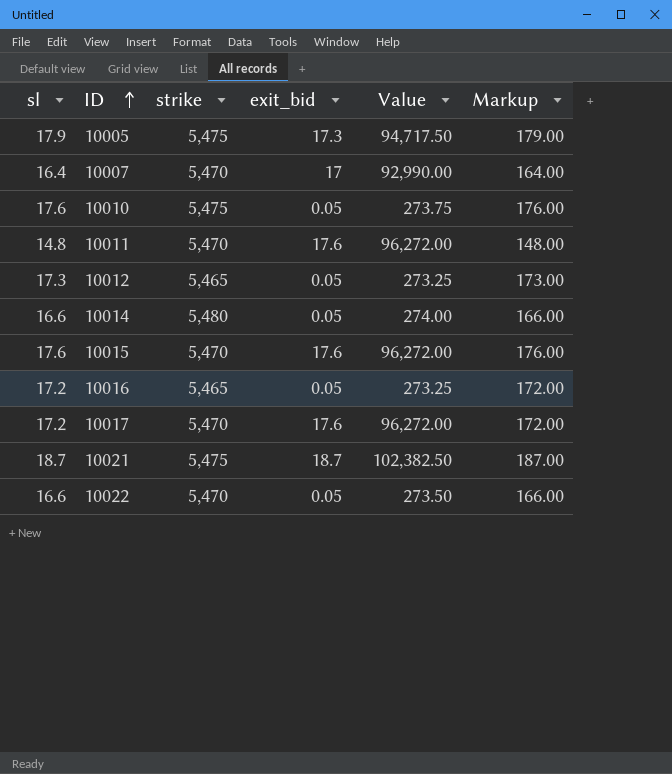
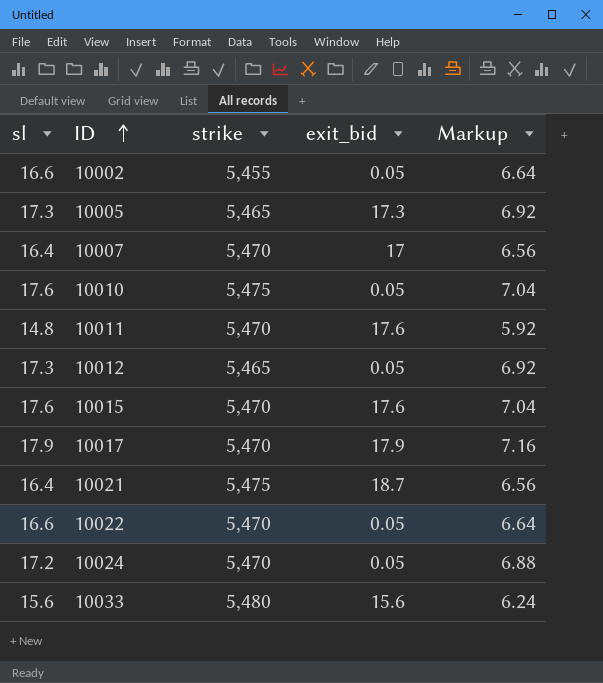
column Value | formula: [strike] * [exit_bid] -> none
column Markup | formula: [sl] * 10 -> [sl] * 0.4
row 10014: 16.6 | 5,480 | 0.05 | 274.00 | 166.00 -> none
row 10016: 17.2 | 5,465 | 0.05 | 273.25 | 172.00 -> none
row 10002: none -> 16.6 | 5,455 | 0.05 | 6.64
10005 | sl: 17.9 -> 17.3
10005 | strike: 5,475 -> 5,465
10017 | sl: 17.2 -> 17.9
10017 | exit_bid: 17.6 -> 17.9
10021 | sl: 18.7 -> 16.4
row 10024: none -> 17.2 | 5,470 | 0.05 | 6.88
row 10033: none -> 15.6 | 5,480 | 15.6 | 6.24

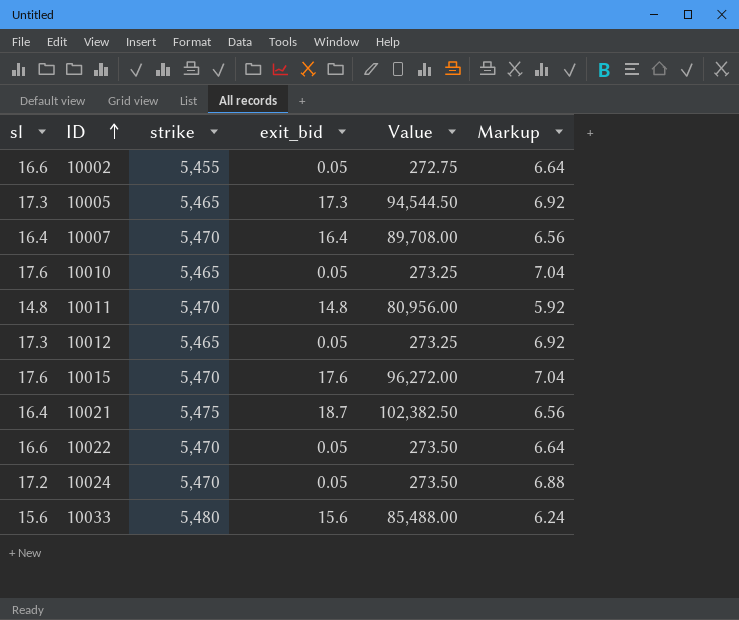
column Value | formula: none -> [strike] * [exit_bid]
row 10017: 17.9 | 5,470 | 17.9 | 7.16 -> none
10007 | exit_bid: 17 -> 16.4
10010 | strike: 5,475 -> 5,465
10011 | exit_bid: 17.6 -> 14.8

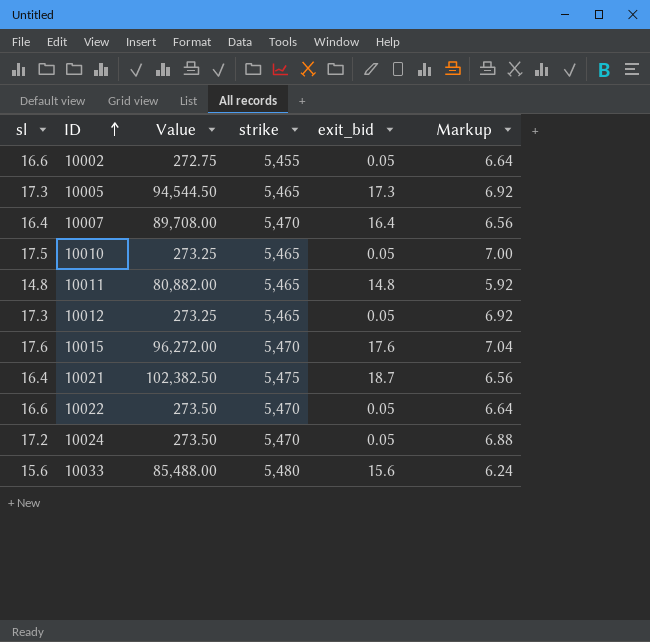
column Value | position: 5 -> 3
10010 | sl: 17.6 -> 17.5
10010 | Markup: 7.04 -> 7.00
10011 | Value: 80,956.00 -> 80,882.00
10011 | strike: 5,470 -> 5,465

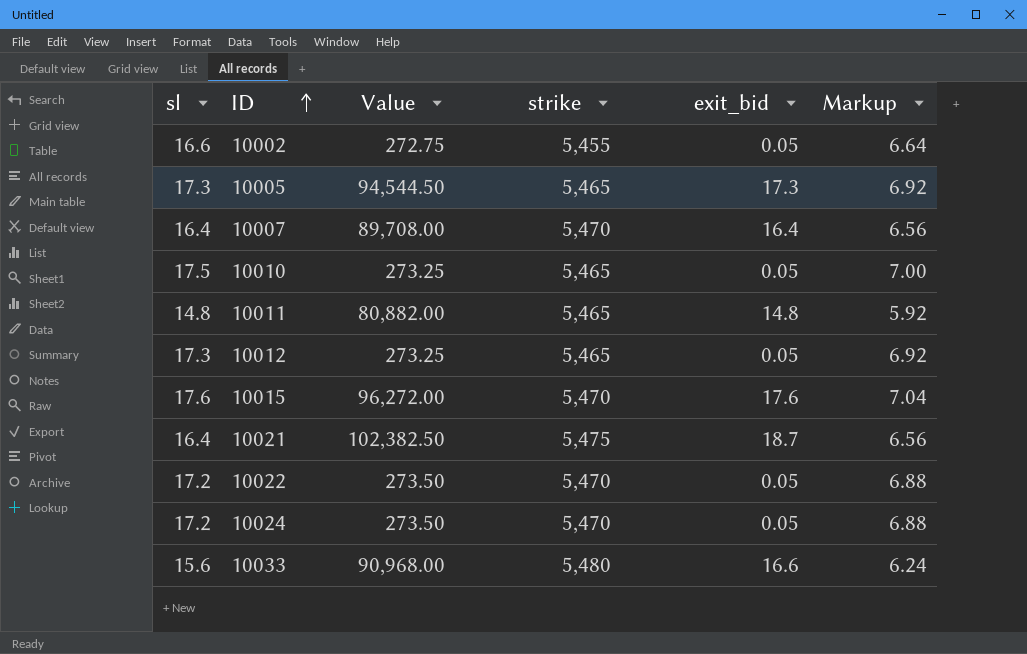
10022 | sl: 16.6 -> 17.2
10022 | Markup: 6.64 -> 6.88
10033 | Value: 85,488.00 -> 90,968.00
10033 | exit_bid: 15.6 -> 16.6

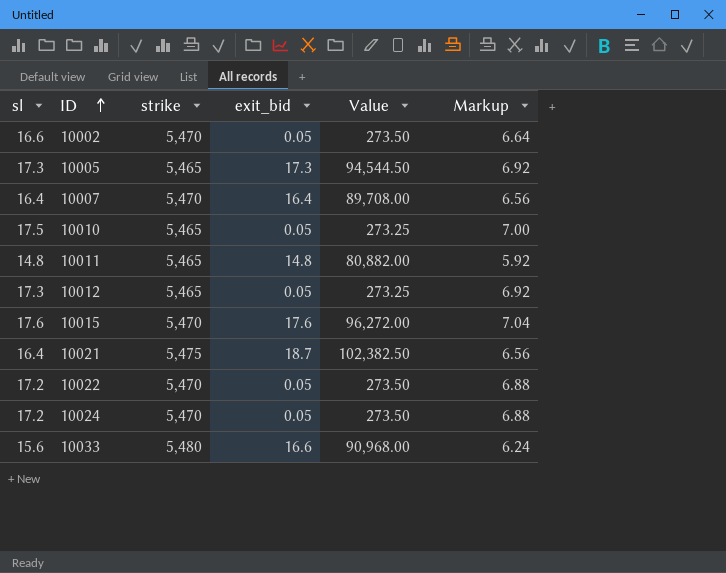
column Value | position: 3 -> 5
10002 | strike: 5,455 -> 5,470
10002 | Value: 272.75 -> 273.50

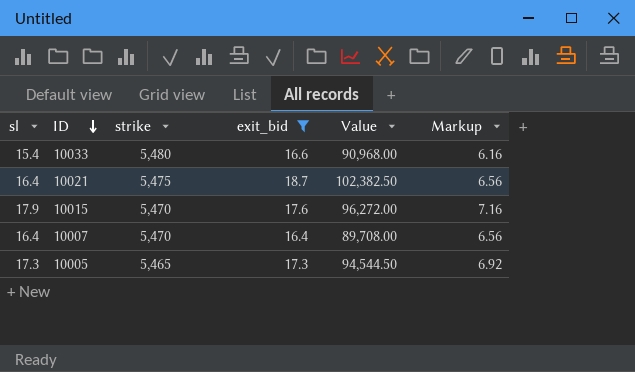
filter: none -> exit_bid >= 16.4
row order: ID ascending -> ID descending
10033 | sl: 15.6 -> 15.4
10033 | Markup: 6.24 -> 6.16
10015 | sl: 17.6 -> 17.9
10015 | Markup: 7.04 -> 7.16

